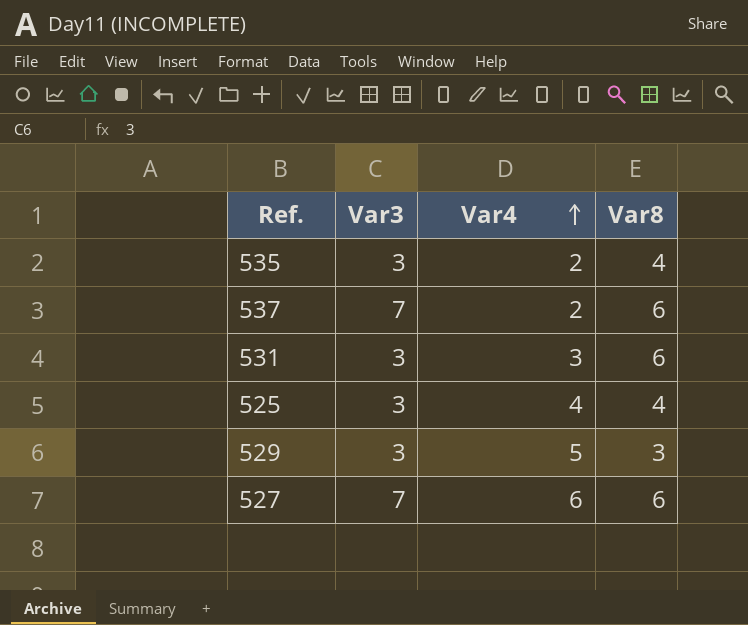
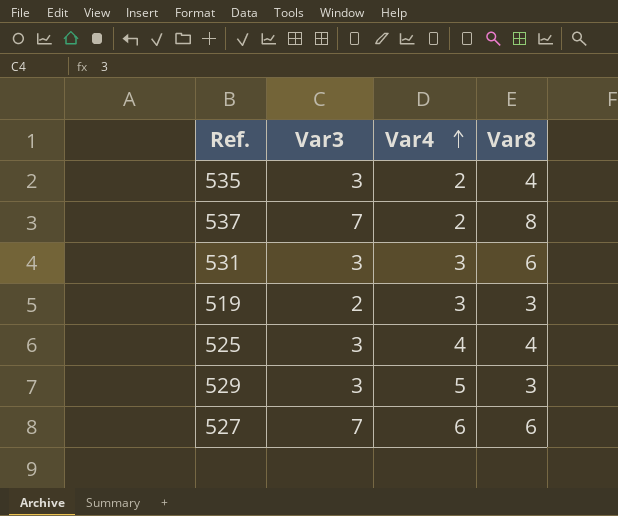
537 | Var8: 6 -> 8
row 519: none -> 2 | 3 | 3

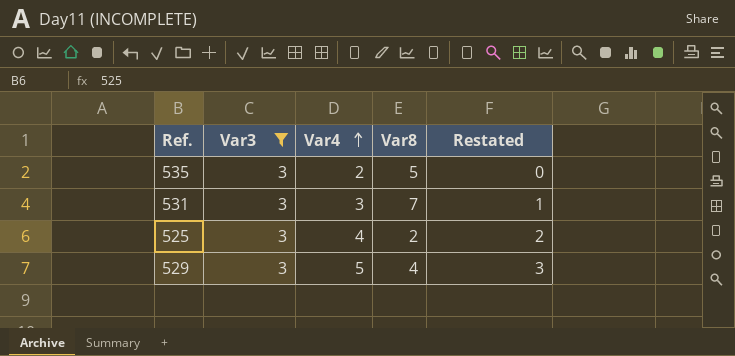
filter: none -> Var3 = 3
column Restated | formula: none -> [Var4] - 2
535 | Var8: 4 -> 5
531 | Var8: 6 -> 7
525 | Var8: 4 -> 2
529 | Var8: 3 -> 4

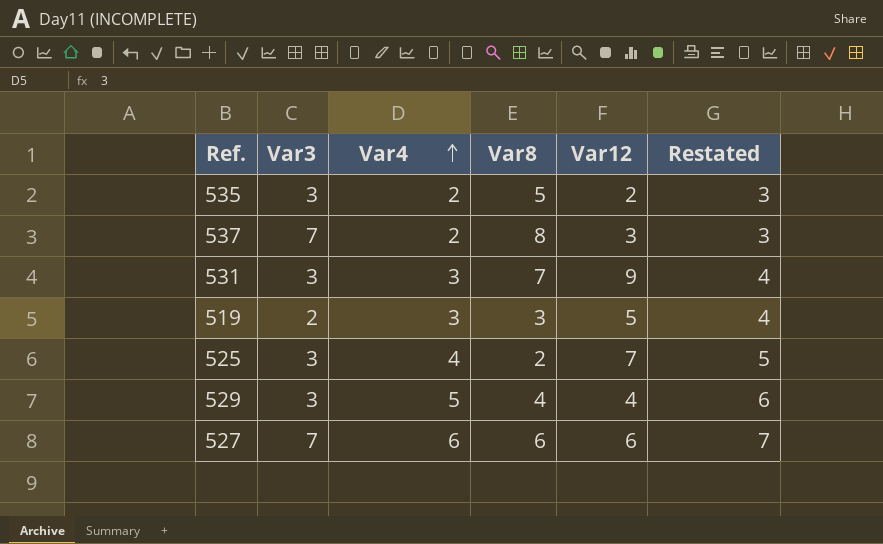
filter: Var3 = 3 -> none
column Var12 | position: none -> 5
column Restated | formula: [Var4] - 2 -> [Var4] + 1

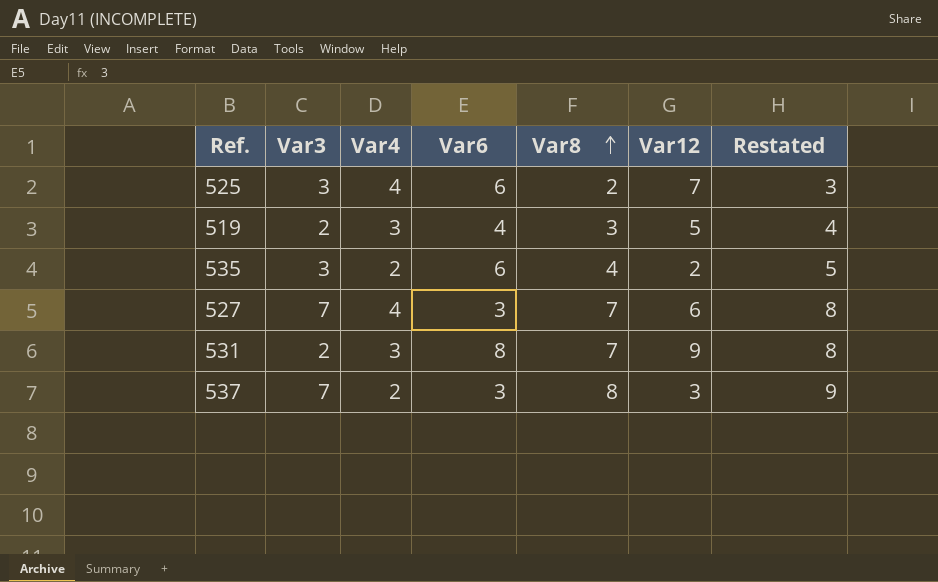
row order: Var4 ascending -> Var8 ascending
column Var6 | position: none -> 4
column Restated | formula: [Var4] + 1 -> [Var8] + 1
row 529: 3 | 5 | 4 | 4 | 6 -> none
535 | Var8: 5 -> 4
527 | Var4: 6 -> 4
527 | Var8: 6 -> 7
531 | Var3: 3 -> 2

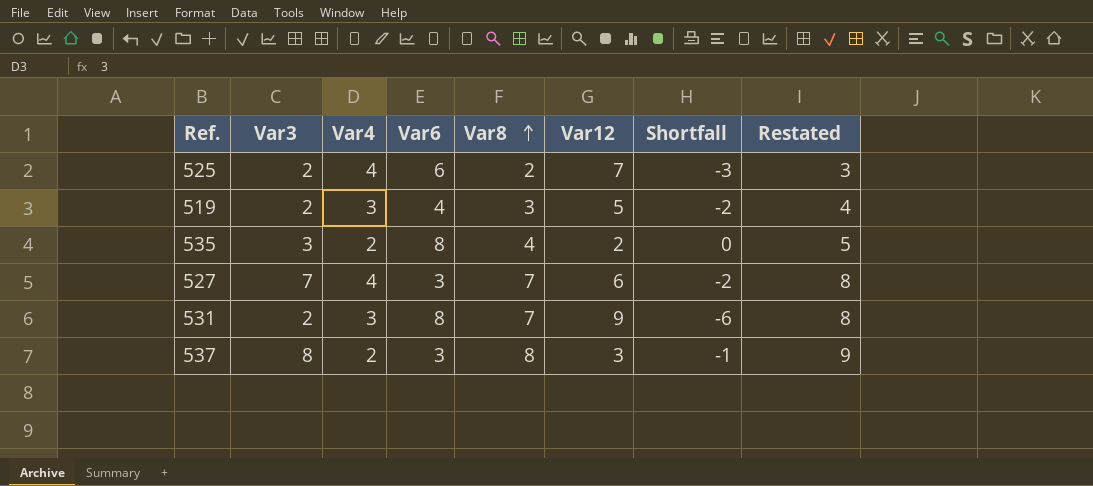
column Shortfall | formula: none -> [Var4] - [Var12]
525 | Var3: 3 -> 2
535 | Var6: 6 -> 8
537 | Var3: 7 -> 8

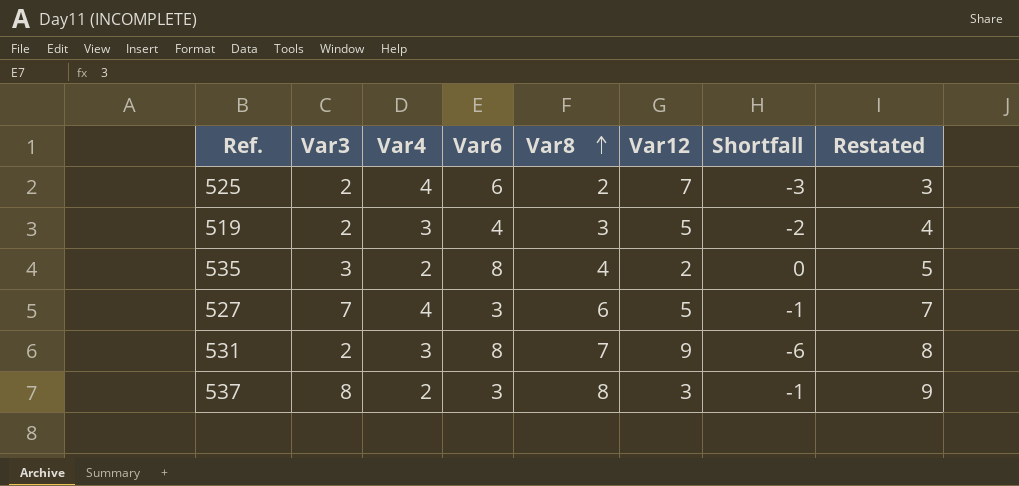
527 | Var8: 7 -> 6
527 | Var12: 6 -> 5
527 | Shortfall: -2 -> -1
527 | Restated: 8 -> 7

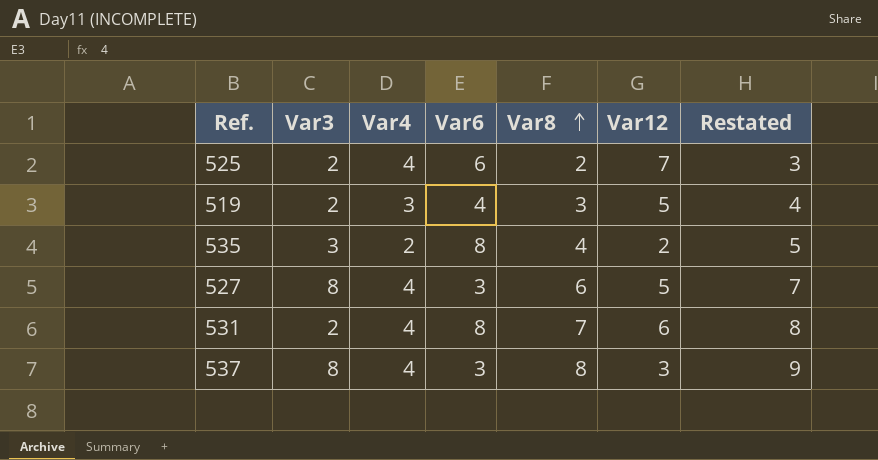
column Shortfall | formula: [Var4] - [Var12] -> none
527 | Var3: 7 -> 8
531 | Var4: 3 -> 4
531 | Var12: 9 -> 6
537 | Var4: 2 -> 4

